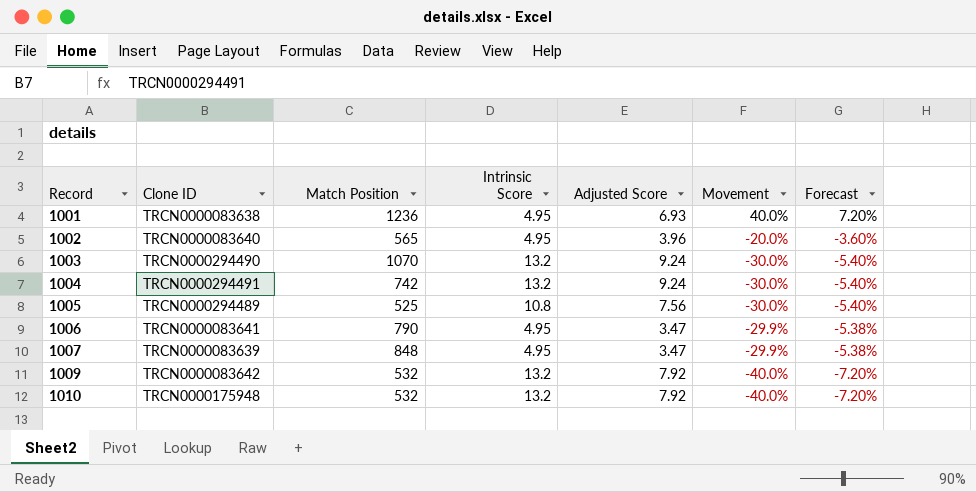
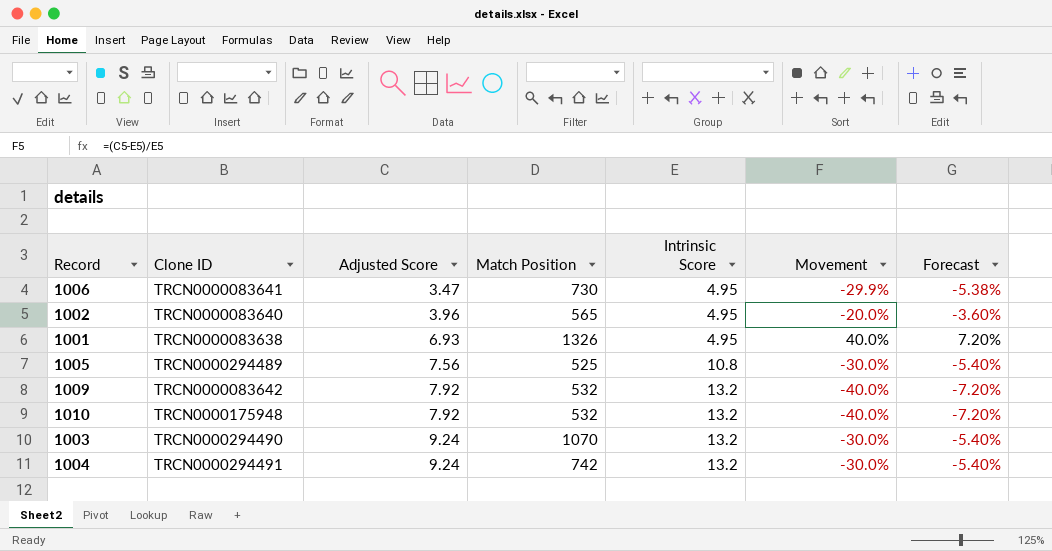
row order: Record ascending -> Adjusted Score ascending
column Adjusted Score | position: 5 -> 3
row 1007: TRCN0000083639 | 848 | 4.95 | 3.47 | -29.9% | -5.38% -> none
1006 | Match Position: 790 -> 730
1001 | Match Position: 1236 -> 1326

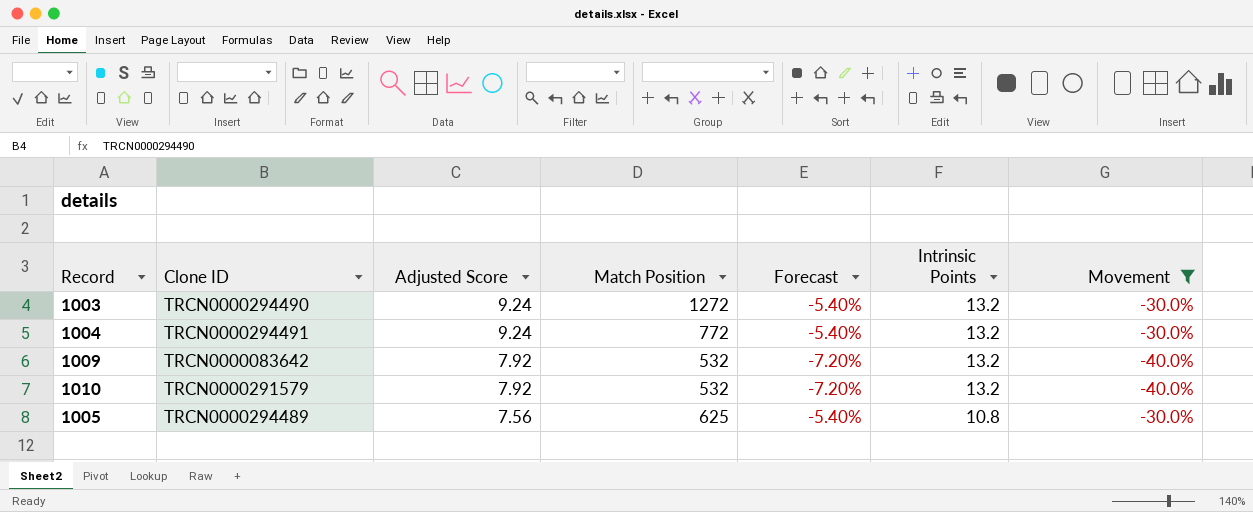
filter: none -> Movement <= -30.0%
row order: Adjusted Score ascending -> Adjusted Score descending
column Forecast | position: 7 -> 5
column name: Intrinsic Score -> Intrinsic Points
1003 | Match Position: 1070 -> 1272
1004 | Match Position: 742 -> 772
1010 | Clone ID: TRCN0000175948 -> TRCN0000291579
1005 | Match Position: 525 -> 625

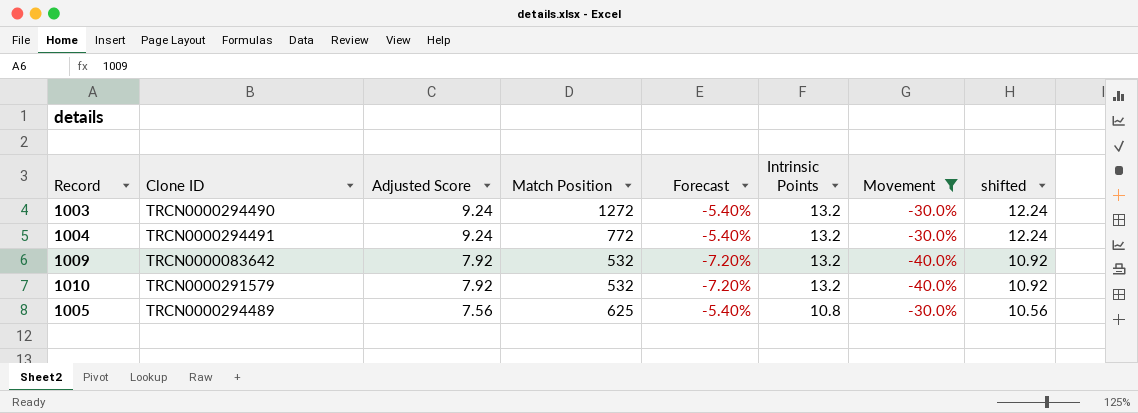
column shifted | formula: none -> [Adjusted Score] + 3

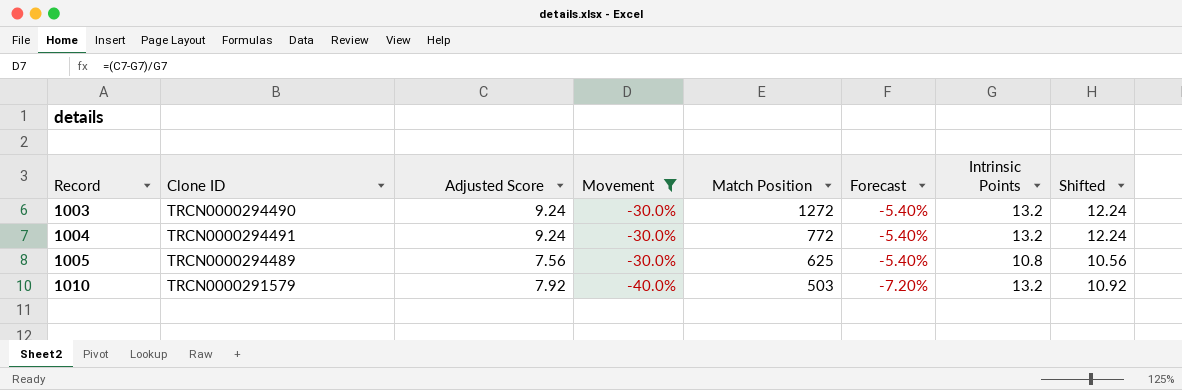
row order: Adjusted Score descending -> Record ascending
column Movement | position: 7 -> 4
column name: shifted -> Shifted
row 1009: TRCN0000083642 | 7.92 | 532 | -7.20% | 13.2 | -40.0% | 10.92 -> none
1010 | Match Position: 532 -> 503

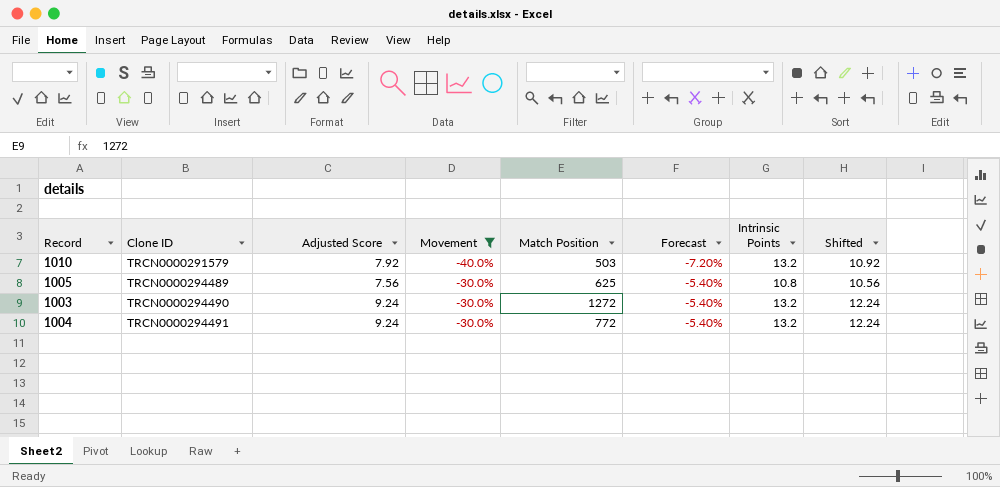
row order: Record ascending -> Clone ID ascending

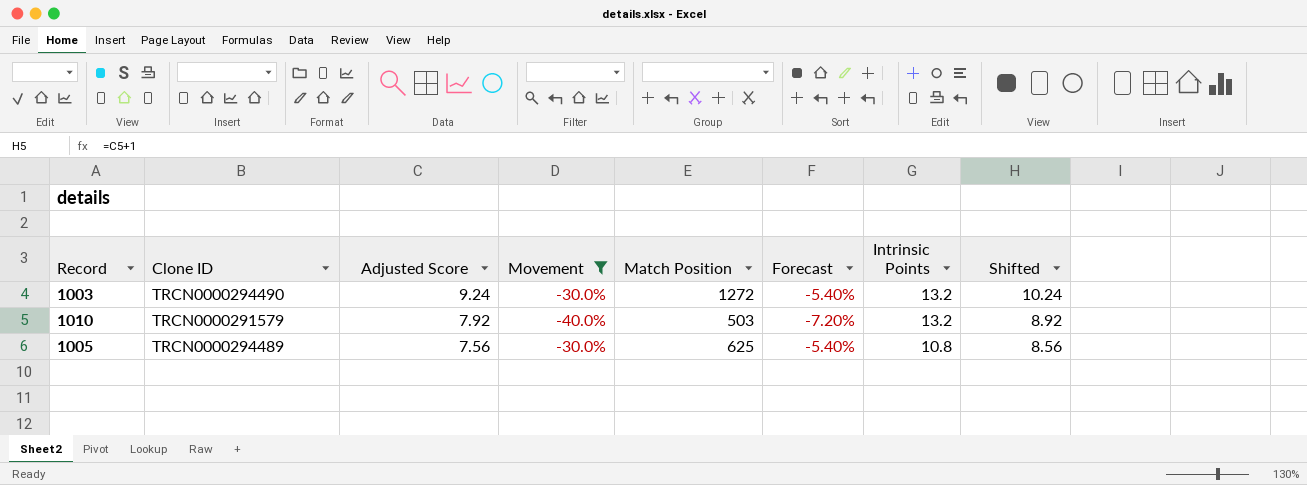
row order: Clone ID ascending -> Adjusted Score descending
column Shifted | formula: [Adjusted Score] + 3 -> [Adjusted Score] + 1
row 1004: TRCN0000294491 | 9.24 | -30.0% | 772 | -5.40% | 13.2 | 12.24 -> none

